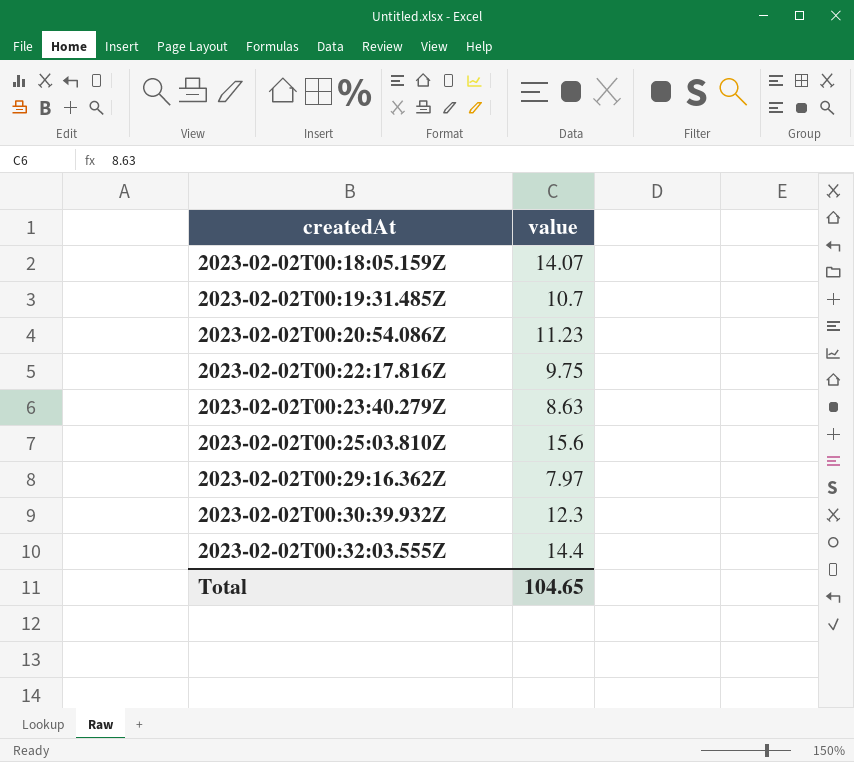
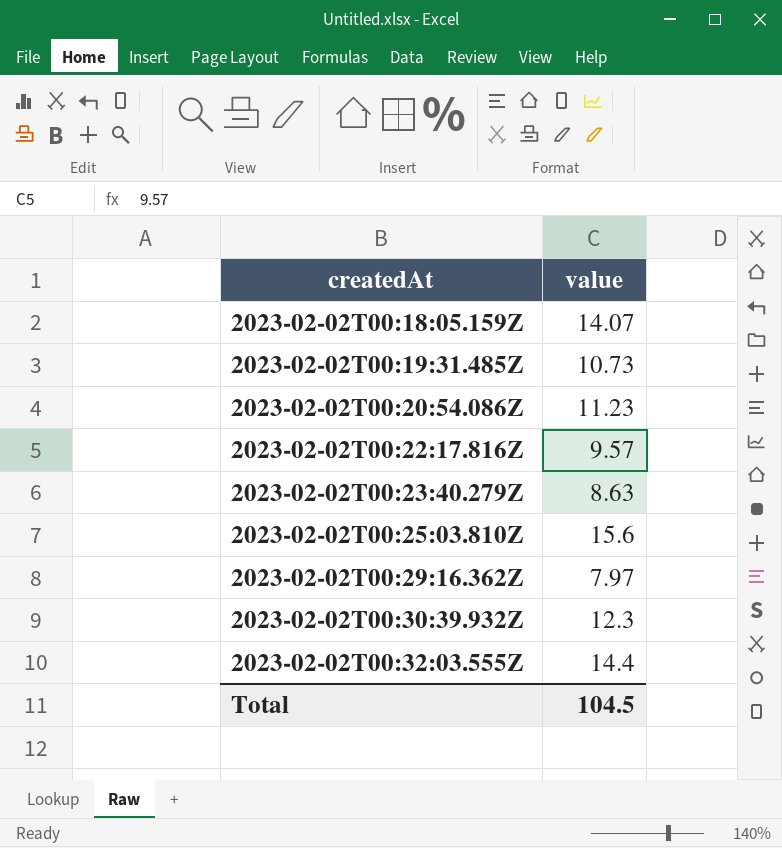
2023-02-02T00:19:31.485Z | value: 10.7 -> 10.73
2023-02-02T00:22:17.816Z | value: 9.75 -> 9.57
Total | value: 104.65 -> 104.5

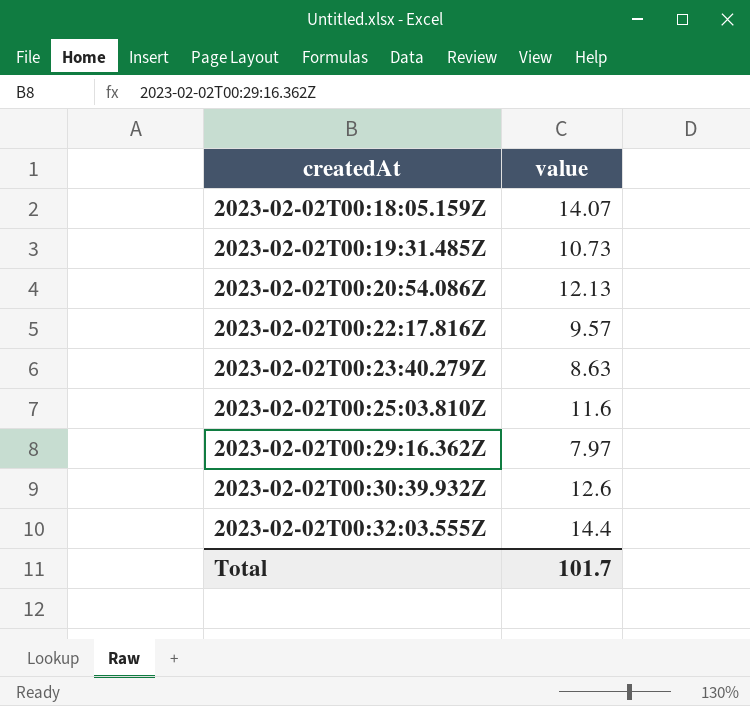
2023-02-02T00:20:54.086Z | value: 11.23 -> 12.13
2023-02-02T00:25:03.810Z | value: 15.6 -> 11.6
2023-02-02T00:30:39.932Z | value: 12.3 -> 12.6
Total | value: 104.5 -> 101.7

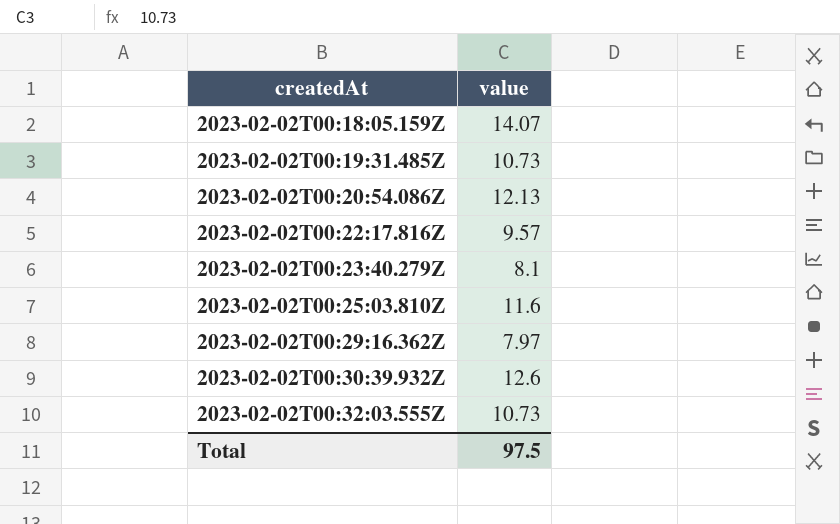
2023-02-02T00:23:40.279Z | value: 8.63 -> 8.1
2023-02-02T00:32:03.555Z | value: 14.4 -> 10.73
Total | value: 101.7 -> 97.5

